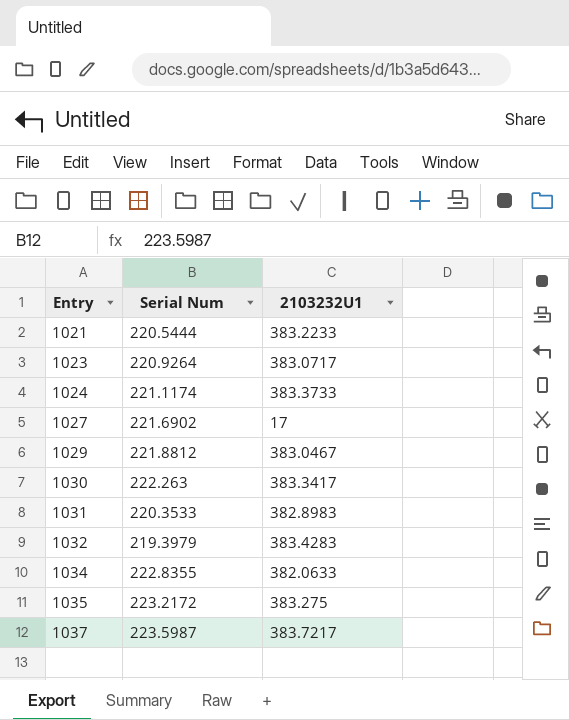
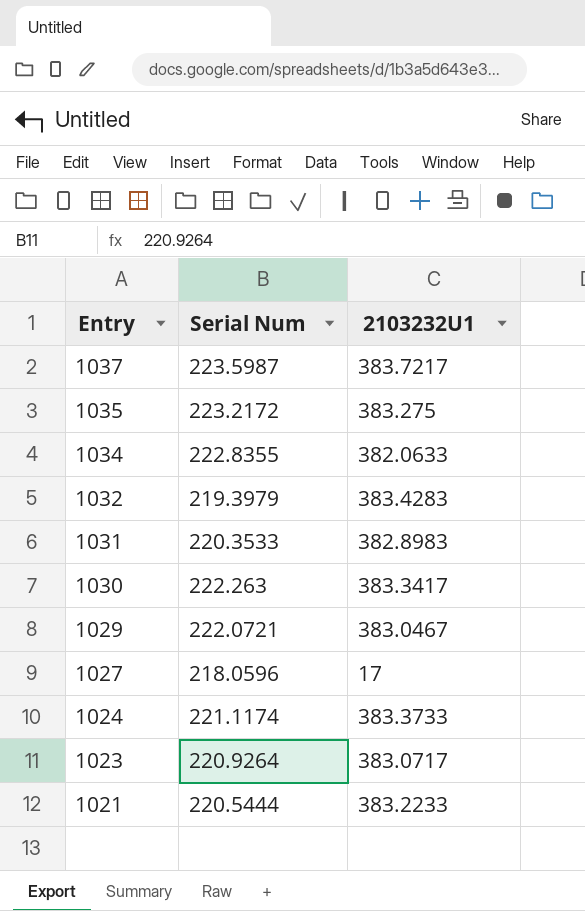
row order: Entry ascending -> Entry descending
1029 | Serial Num: 221.8812 -> 222.0721
1027 | Serial Num: 221.6902 -> 218.0596

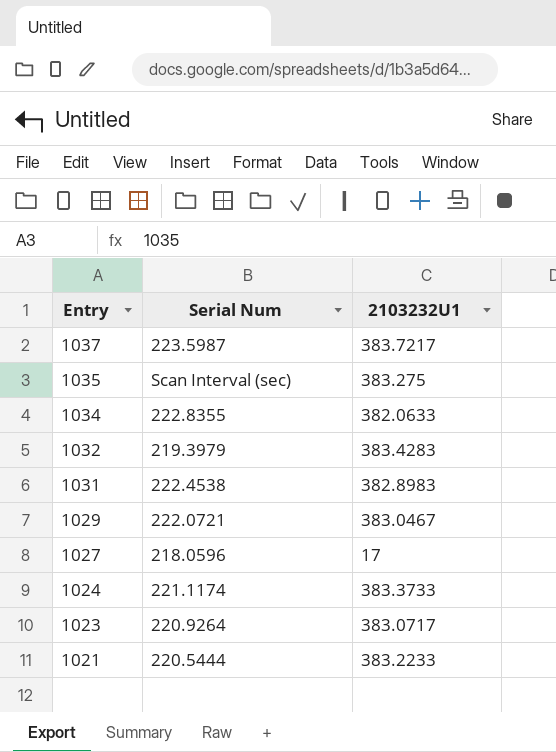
row 1030: 222.263 | 383.3417 -> none
1035 | Serial Num: 223.2172 -> Scan Interval (sec)
1031 | Serial Num: 220.3533 -> 222.4538

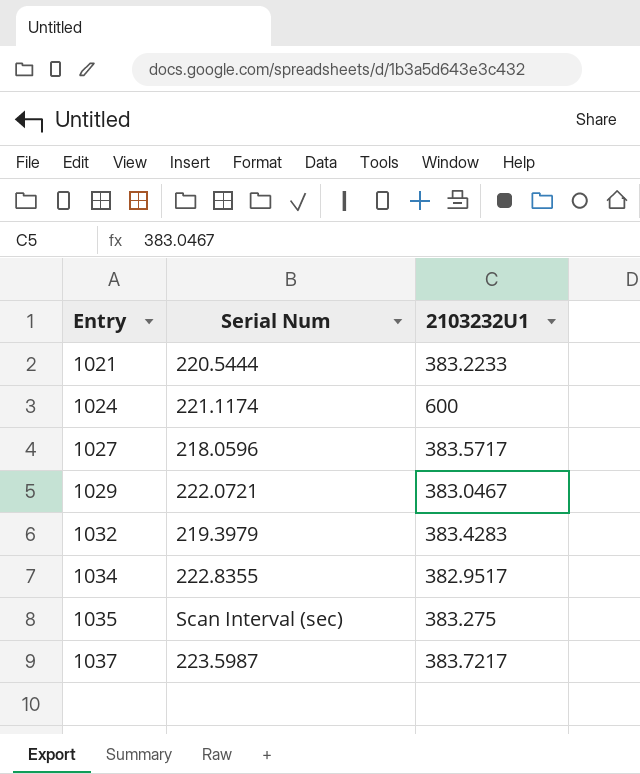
row order: Entry descending -> Entry ascending
row 1031: 222.4538 | 382.8983 -> none
row 1023: 220.9264 | 383.0717 -> none
1024 | 2103232U1: 383.3733 -> 600
1027 | 2103232U1: 17 -> 383.5717
1034 | 2103232U1: 382.0633 -> 382.9517

